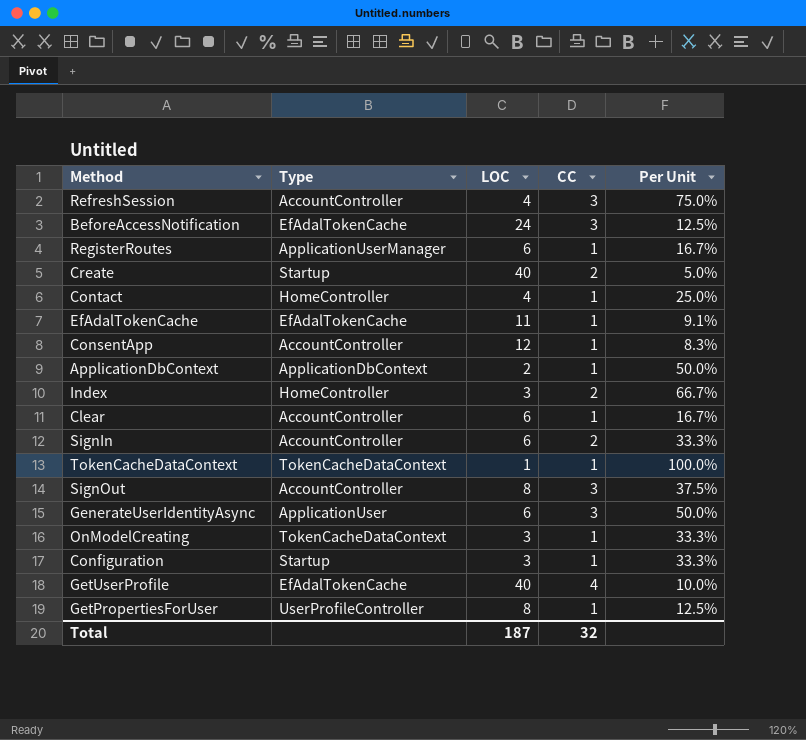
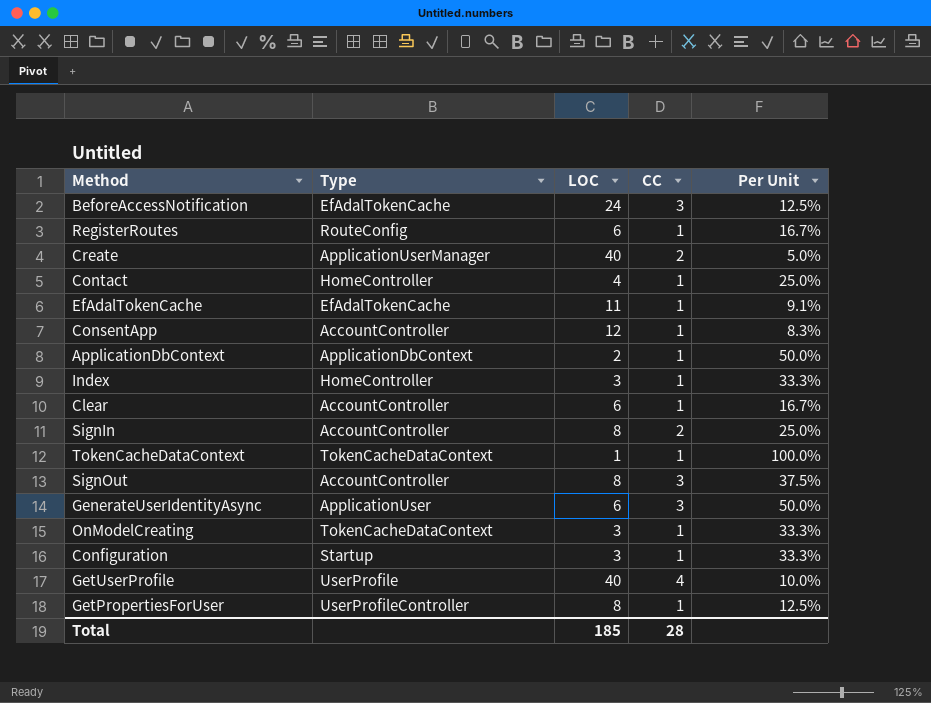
row RefreshSession: AccountController | 4 | 3 | 75.0% -> none
RegisterRoutes | Type: ApplicationUserManager -> RouteConfig
Create | Type: Startup -> ApplicationUserManager
Index | CC: 2 -> 1
Index | Per Unit: 66.7% -> 33.3%
SignIn | LOC: 6 -> 8
SignIn | Per Unit: 33.3% -> 25.0%
GetUserProfile | Type: EfAdalTokenCache -> UserProfile
Total | LOC: 187 -> 185
Total | CC: 32 -> 28

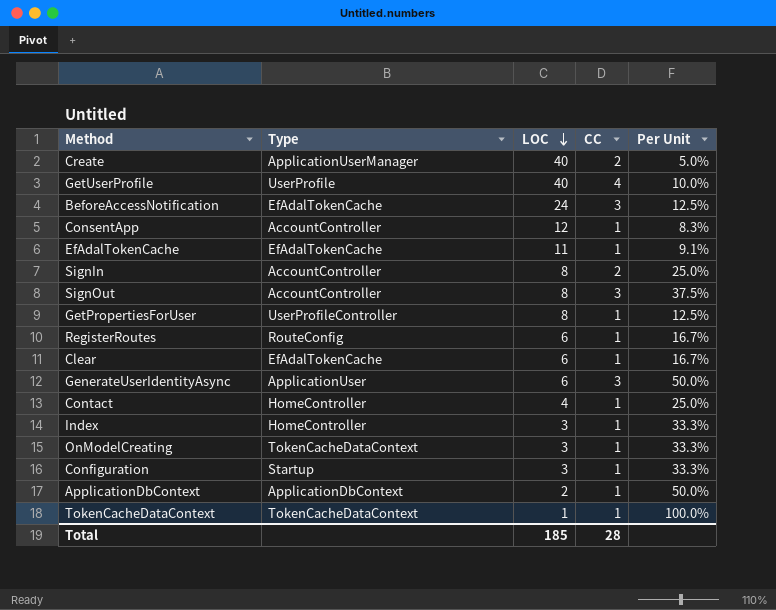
row order: none -> LOC descending
Clear | Type: AccountController -> EfAdalTokenCache

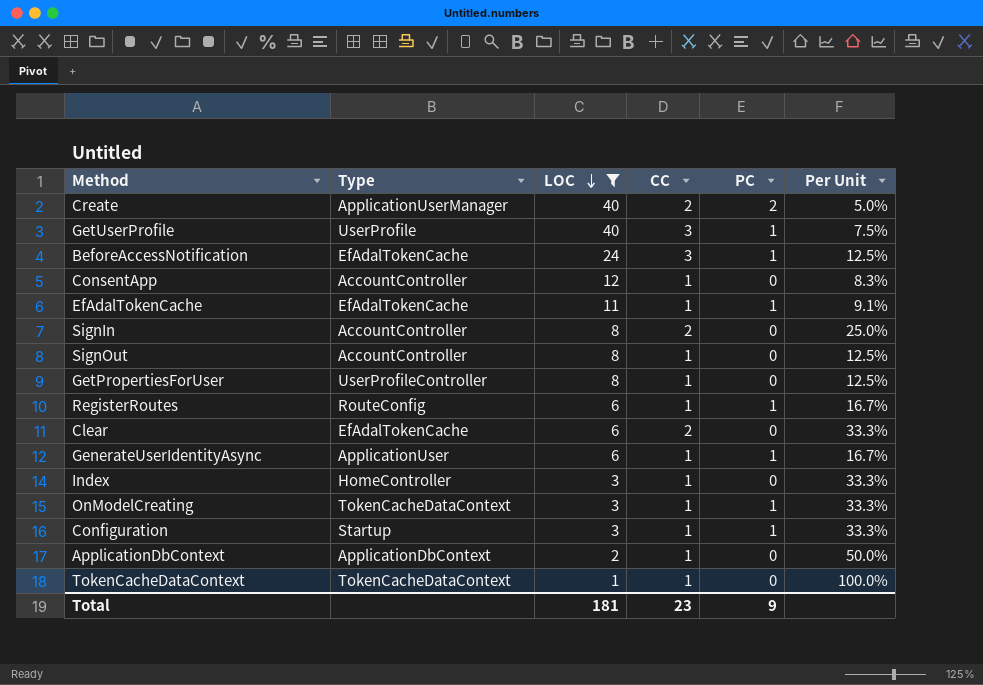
filter: none -> LOC != 4
column PC | position: none -> 5
GetUserProfile | CC: 4 -> 3
GetUserProfile | Per Unit: 10.0% -> 7.5%
SignOut | CC: 3 -> 1
SignOut | Per Unit: 37.5% -> 12.5%
Clear | CC: 1 -> 2
Clear | Per Unit: 16.7% -> 33.3%
GenerateUserIdentityAsync | CC: 3 -> 1
GenerateUserIdentityAsync | Per Unit: 50.0% -> 16.7%
Total | LOC: 185 -> 181
Total | CC: 28 -> 23

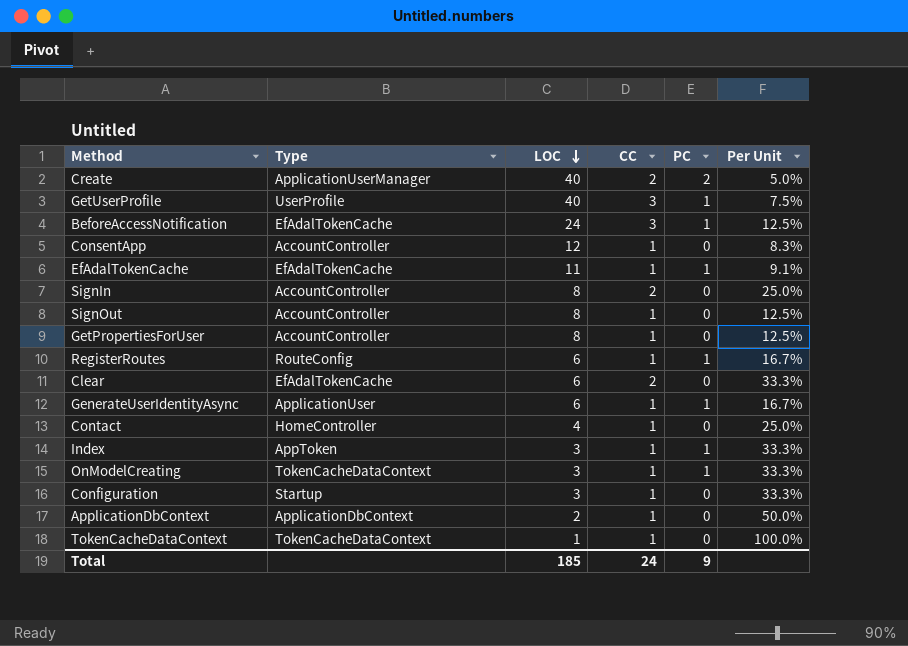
filter: LOC != 4 -> none
GetPropertiesForUser | Type: UserProfileController -> AccountController
Index | Type: HomeController -> AppToken
Index | PC: 0 -> 1
Configuration | PC: 1 -> 0
Total | LOC: 181 -> 185
Total | CC: 23 -> 24

